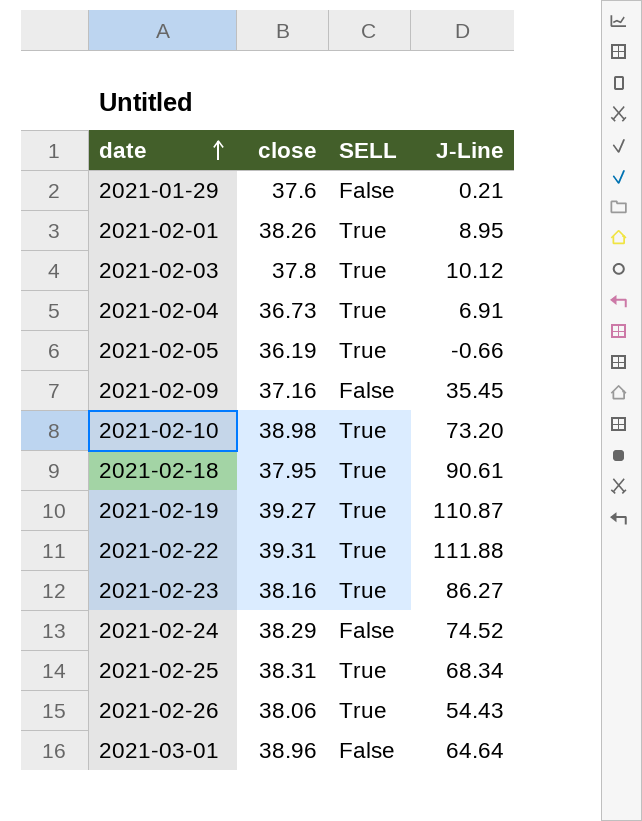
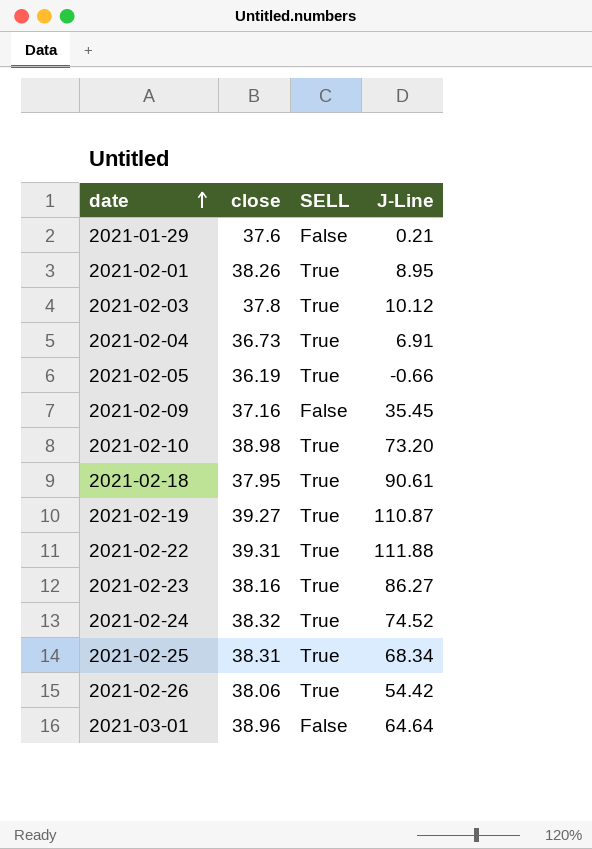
2021-02-24 | close: 38.29 -> 38.32
2021-02-24 | SELL: False -> True
2021-02-26 | J-Line: 54.43 -> 54.42

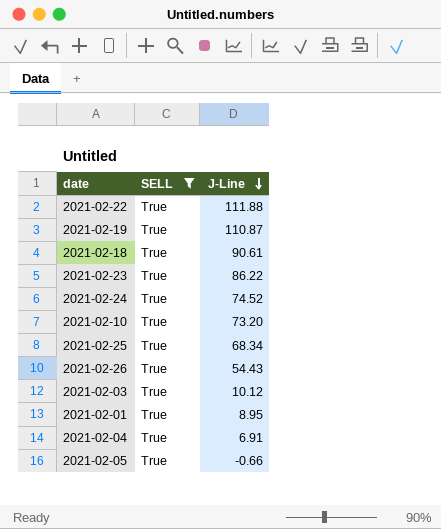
filter: none -> SELL = True
row order: date ascending -> J-Line descending
column close | position: 2 -> none
2021-02-23 | J-Line: 86.27 -> 86.22
2021-02-26 | J-Line: 54.42 -> 54.43

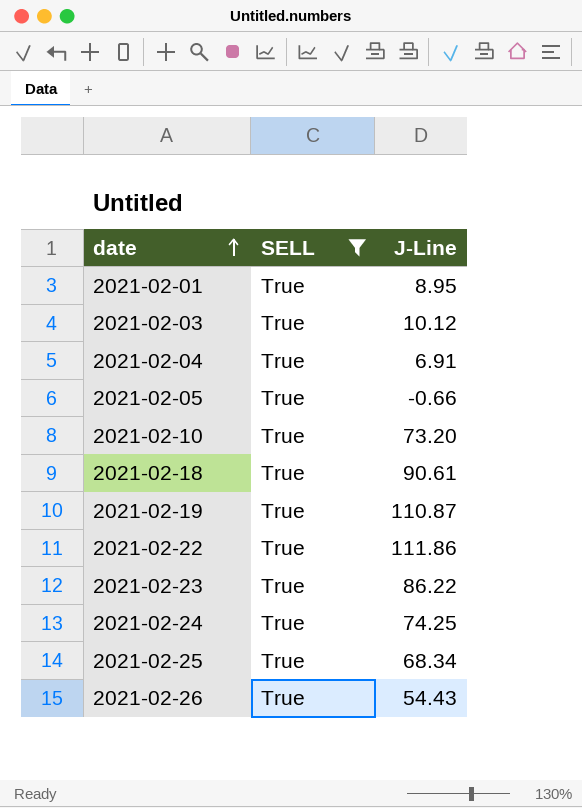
row order: J-Line descending -> date ascending
2021-02-22 | J-Line: 111.88 -> 111.86
2021-02-24 | J-Line: 74.52 -> 74.25

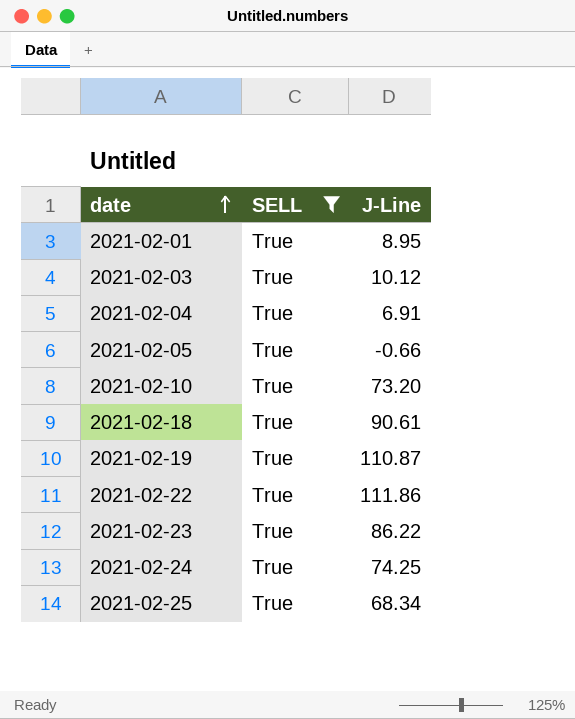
row 2021-02-26: True | 54.43 -> none

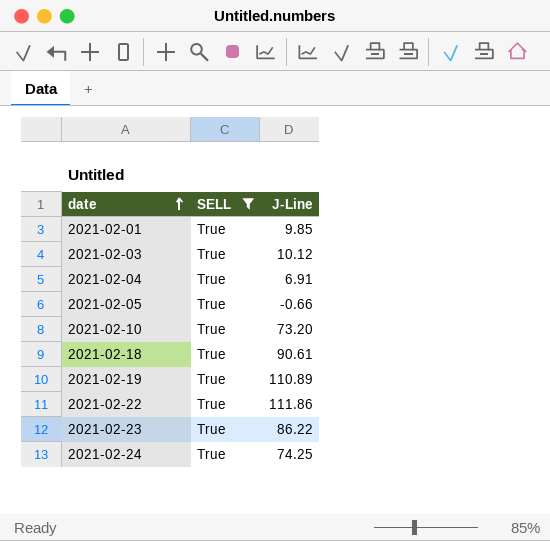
row 2021-02-25: True | 68.34 -> none
2021-02-01 | J-Line: 8.95 -> 9.85
2021-02-19 | J-Line: 110.87 -> 110.89

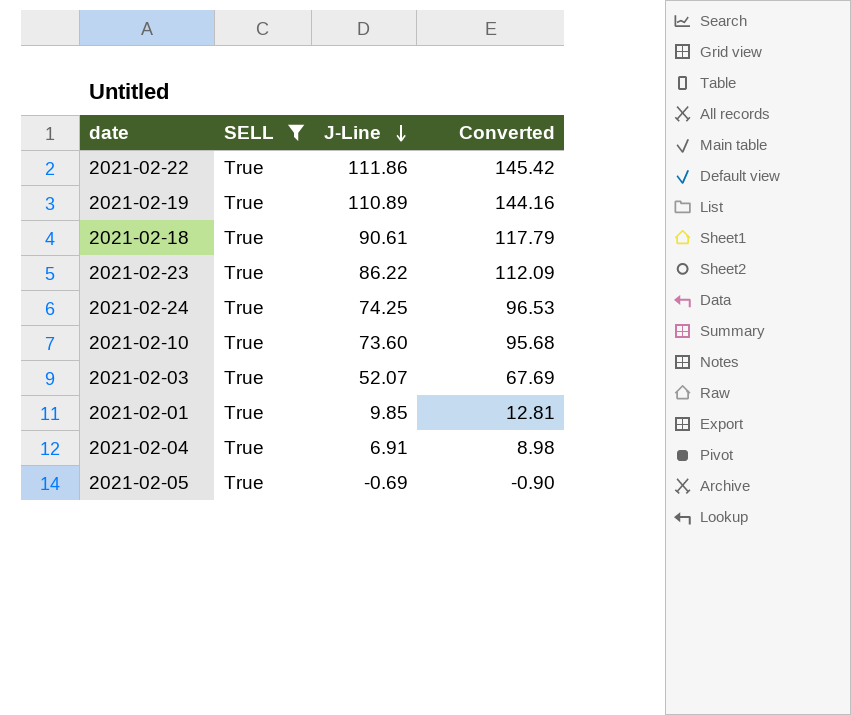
row order: date ascending -> J-Line descending
column Converted | formula: none -> [J-Line] * 1.3
2021-02-10 | J-Line: 73.20 -> 73.60
2021-02-03 | J-Line: 10.12 -> 52.07
2021-02-05 | J-Line: -0.66 -> -0.69

